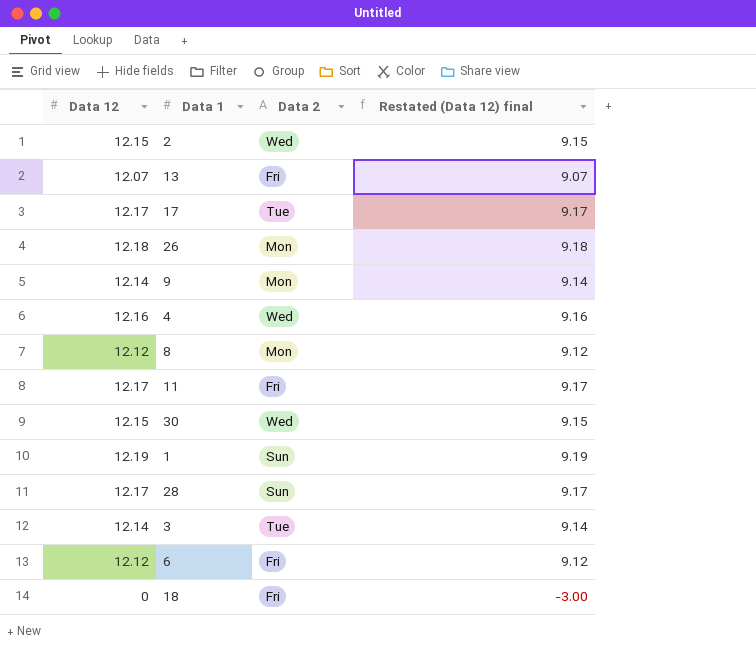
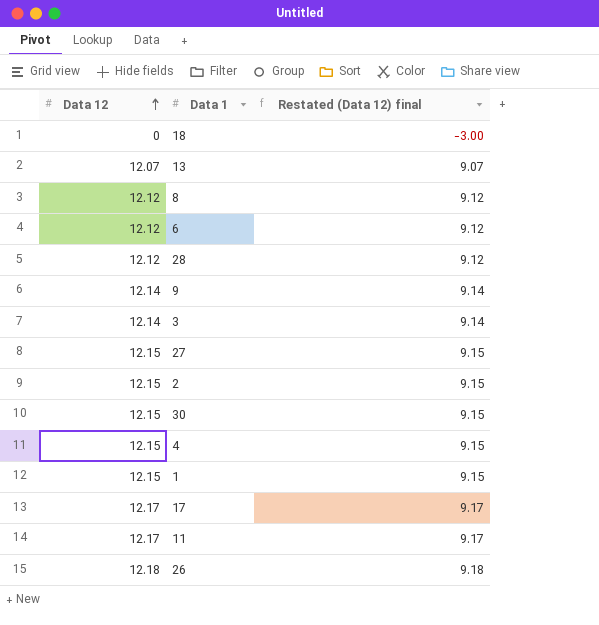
row order: none -> Data 12 ascending
column Data 2 | position: 3 -> none
28 | Data 12: 12.17 -> 12.12
28 | Restated (Data 12) final: 9.17 -> 9.12
row 27: none -> 12.15 | 9.15
4 | Data 12: 12.16 -> 12.15
4 | Restated (Data 12) final: 9.16 -> 9.15
1 | Data 12: 12.19 -> 12.15
1 | Restated (Data 12) final: 9.19 -> 9.15

